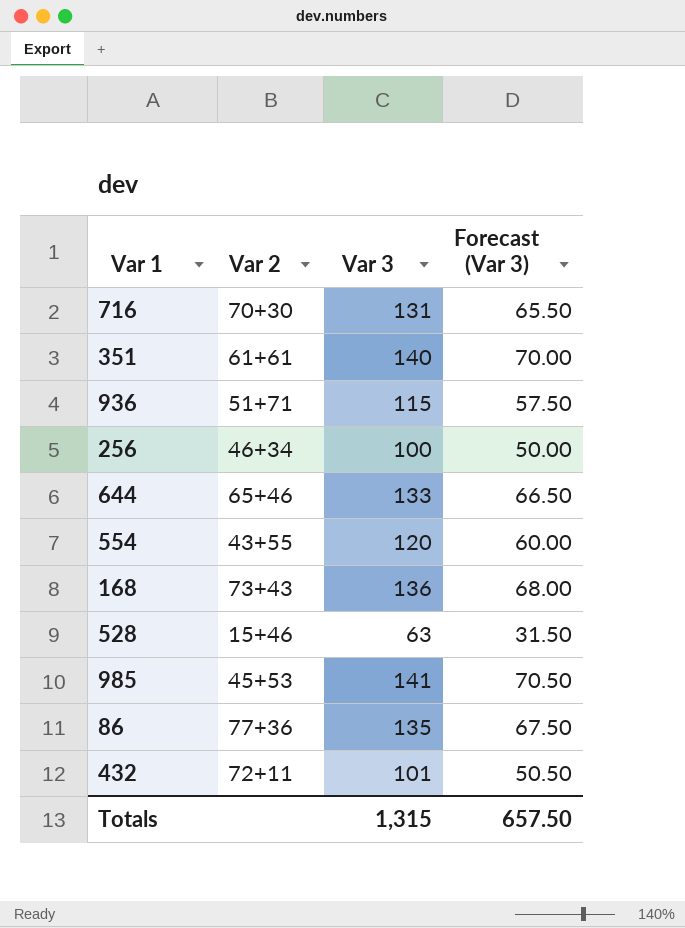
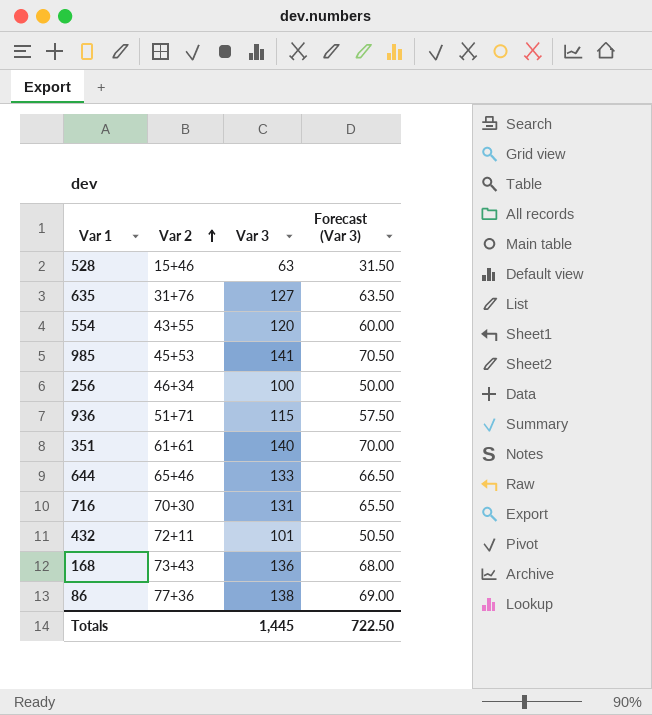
row order: none -> Var 2 ascending
row 635: none -> 31+76 | 127 | 63.50
86 | Var 3: 135 -> 138
86 | Forecast (Var 3): 67.50 -> 69.00
Totals | Var 3: 1,315 -> 1,445
Totals | Forecast (Var 3): 657.50 -> 722.50

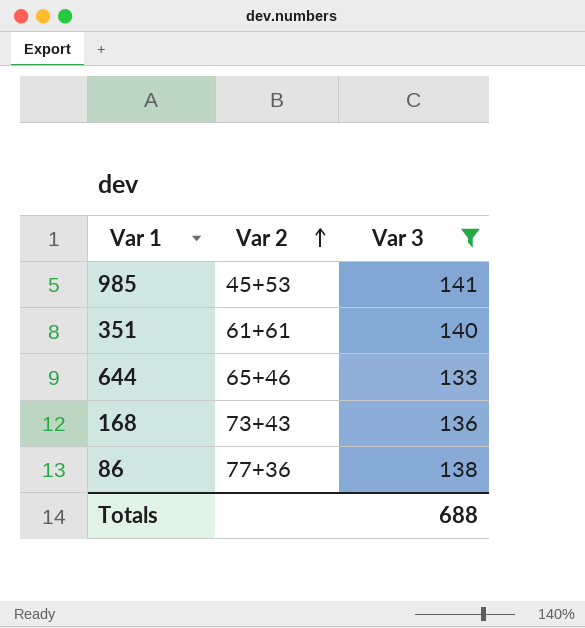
filter: none -> Var 3 >= 133
column Forecast (Var 3) | formula: [Var 3] * 0.5 -> none
Totals | Var 3: 1,445 -> 688

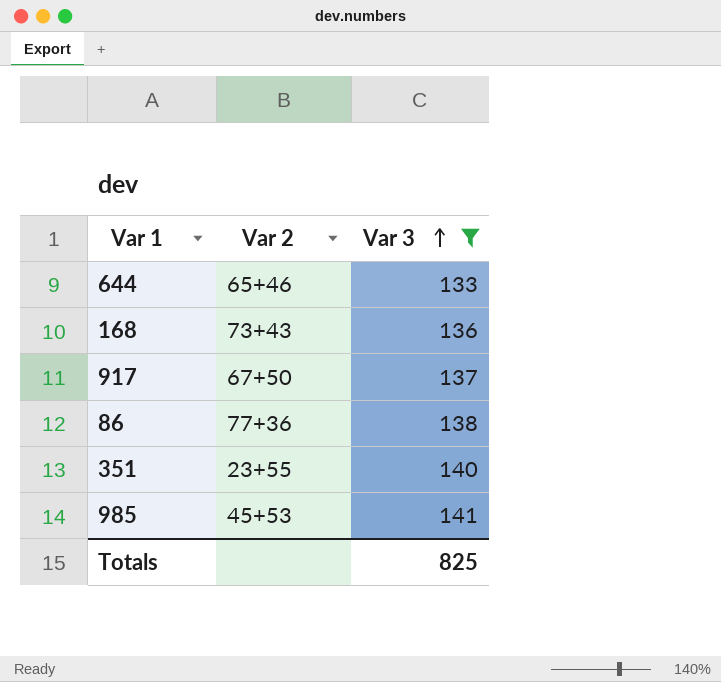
row order: Var 2 ascending -> Var 3 ascending
row 917: none -> 67+50 | 137
351 | Var 2: 61+61 -> 23+55
Totals | Var 3: 688 -> 825

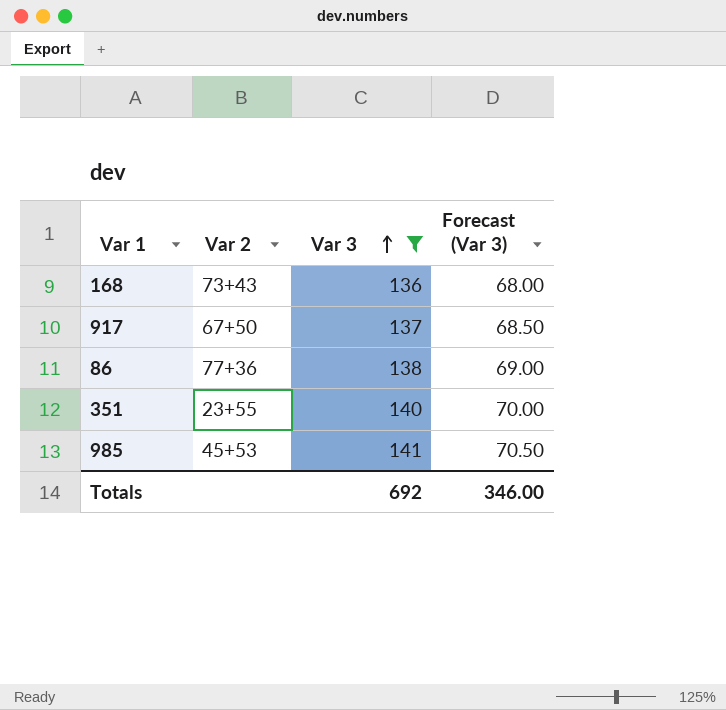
column Forecast (Var 3) | formula: none -> [Var 3] * 0.5
row 644: 65+46 | 133 -> none
Totals | Var 3: 825 -> 692

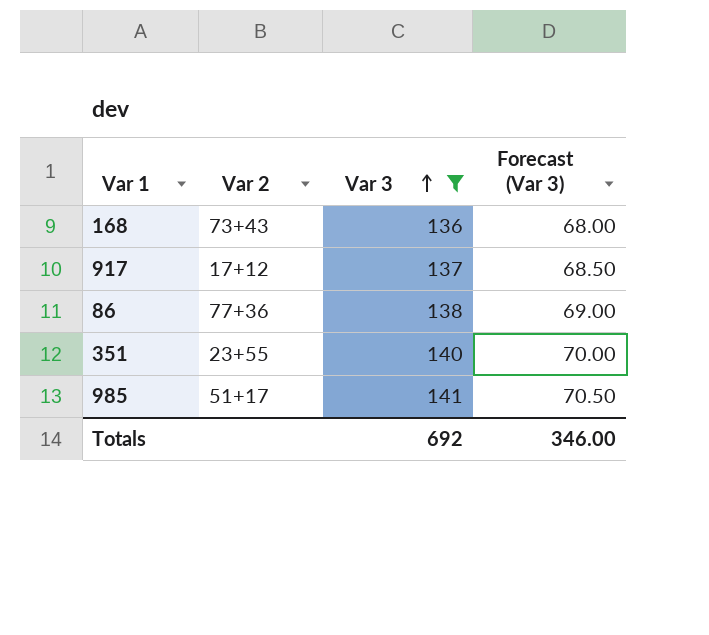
917 | Var 2: 67+50 -> 17+12
985 | Var 2: 45+53 -> 51+17

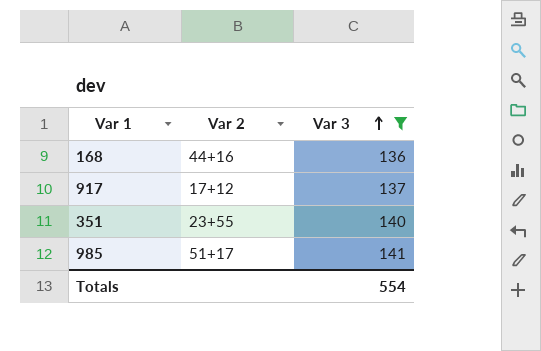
column Forecast (Var 3) | formula: [Var 3] * 0.5 -> none
row 86: 77+36 | 138 | 69.00 -> none
168 | Var 2: 73+43 -> 44+16
Totals | Var 3: 692 -> 554

